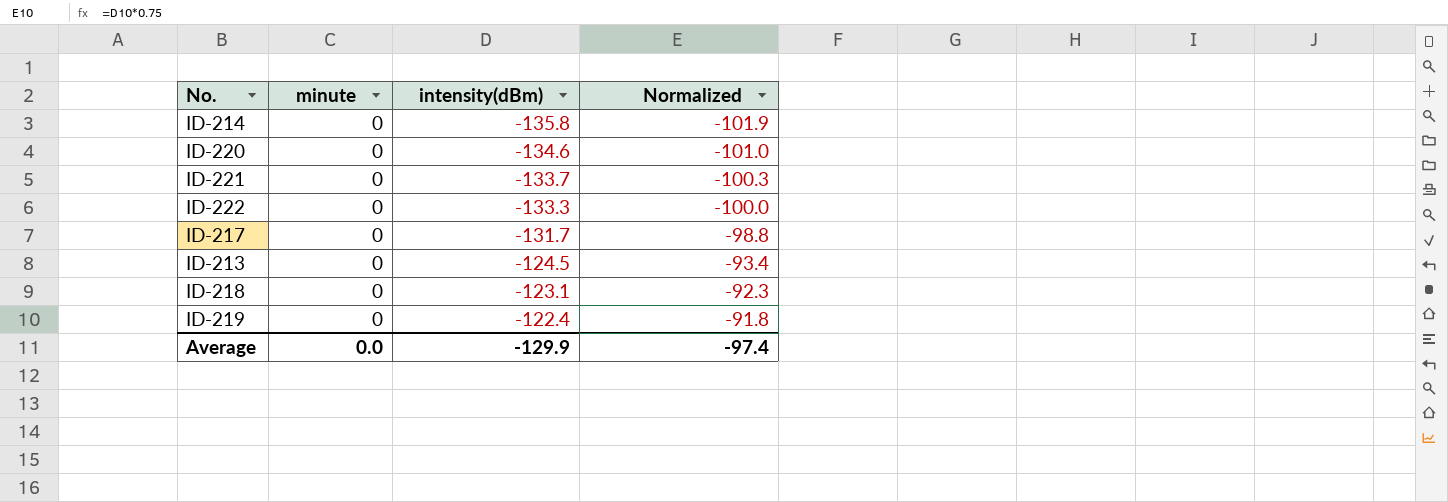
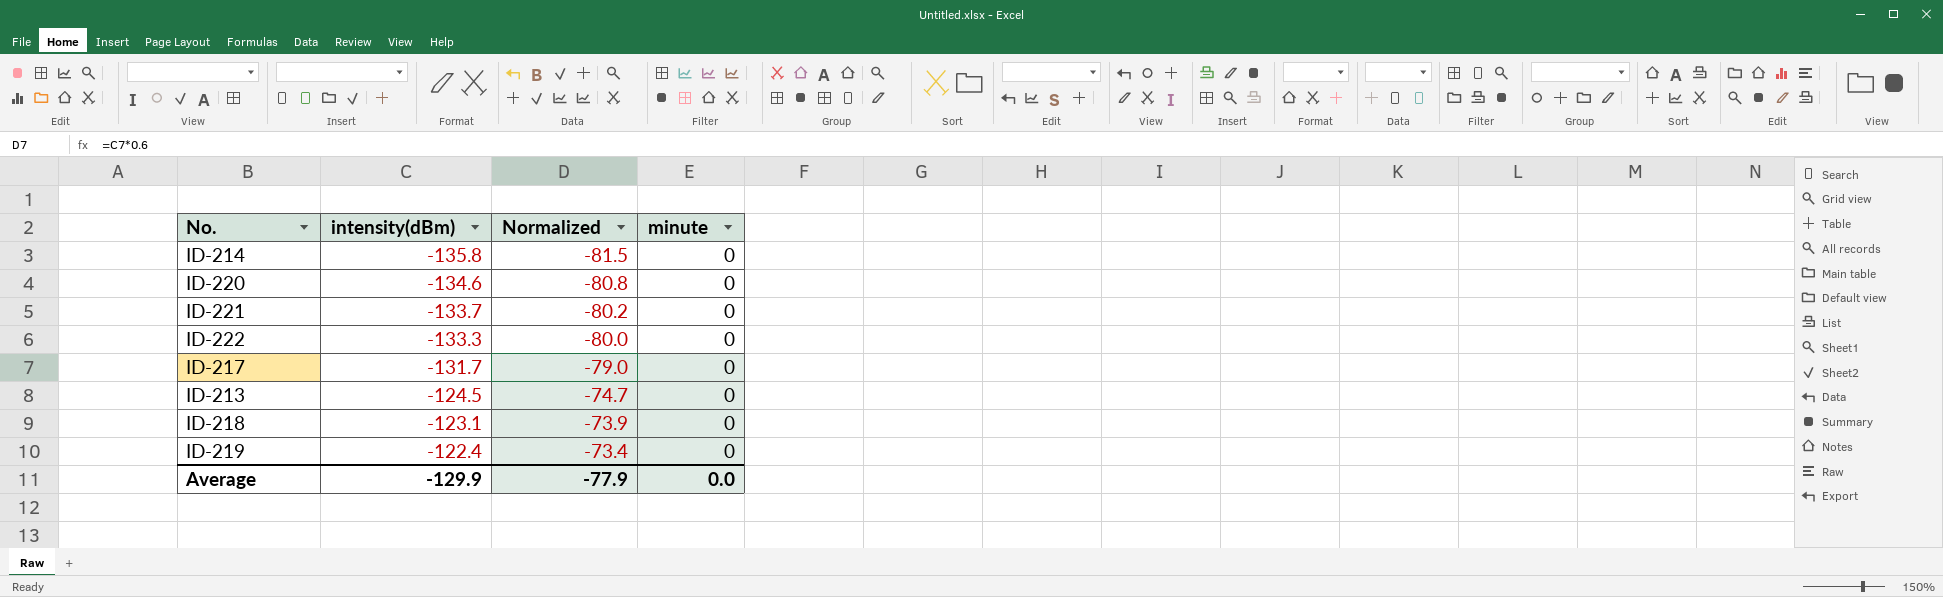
column Normalized | formula: [intensity(dBm)] * 0.75 -> [intensity(dBm)] * 0.6
column minute | position: 2 -> 4
Average | Normalized: -97.4 -> -77.9

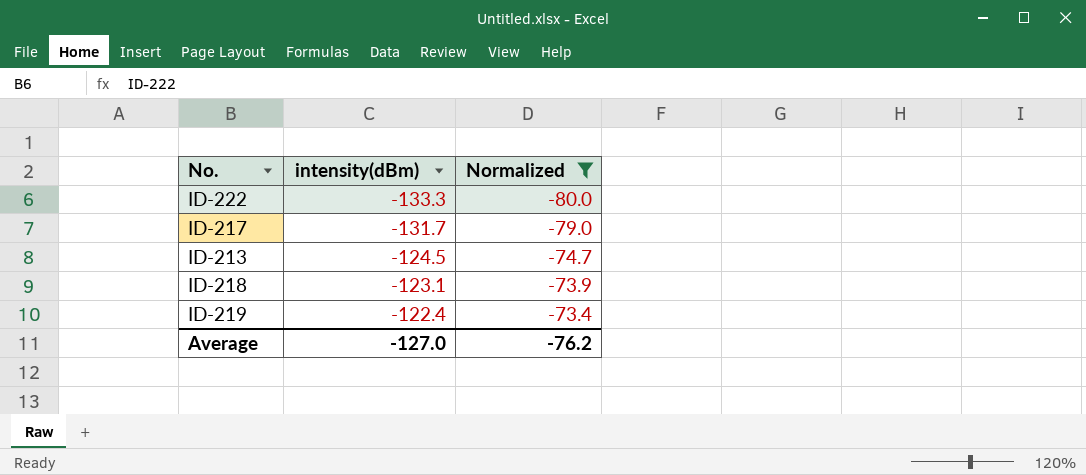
filter: none -> Normalized >= -80.0
column minute | position: 4 -> none
Average | intensity(dBm): -129.9 -> -127.0
Average | Normalized: -77.9 -> -76.2

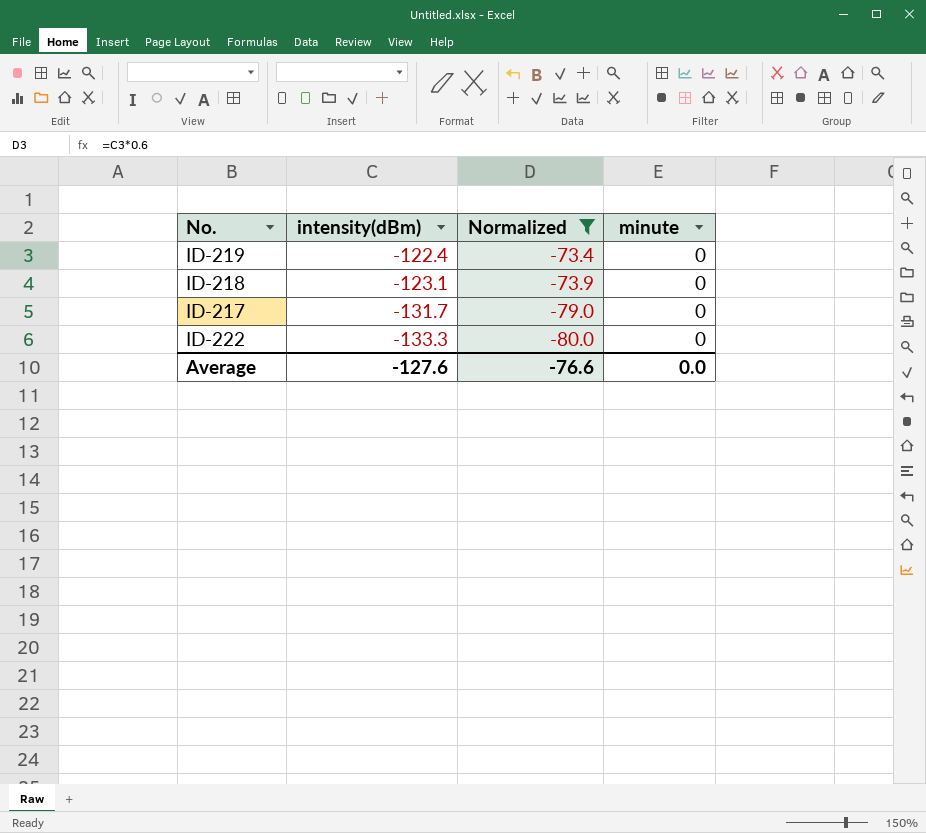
row order: intensity(dBm) ascending -> intensity(dBm) descending
column minute | position: none -> 4
row ID-213: -124.5 | -74.7 -> none
Average | intensity(dBm): -127.0 -> -127.6
Average | Normalized: -76.2 -> -76.6

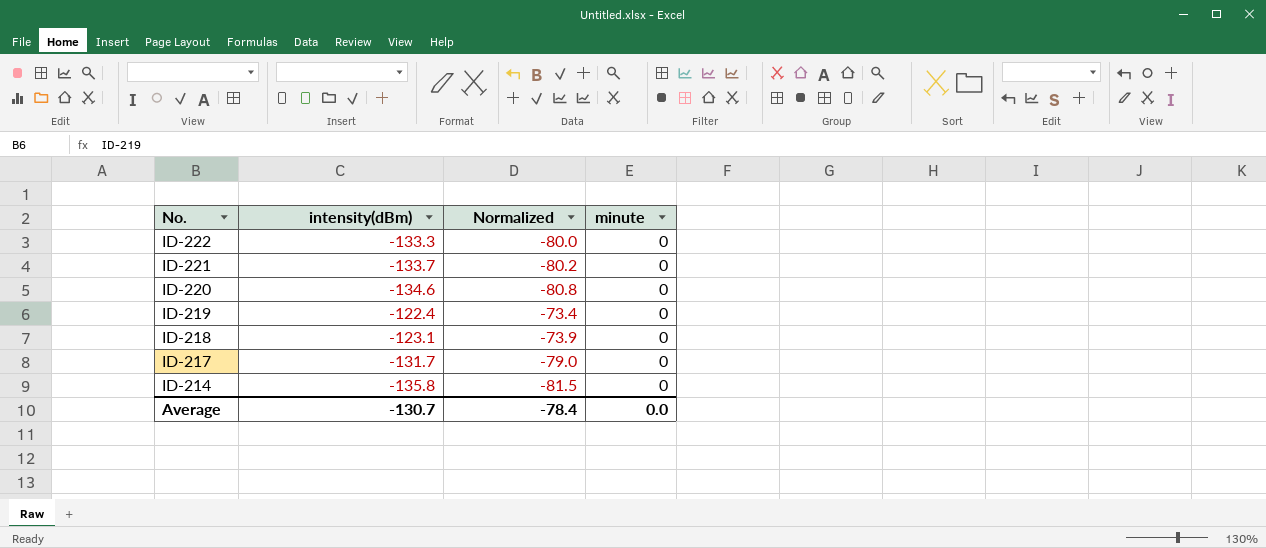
filter: Normalized >= -80.0 -> none
row order: intensity(dBm) descending -> No. descending
Average | intensity(dBm): -127.6 -> -130.7
Average | Normalized: -76.6 -> -78.4

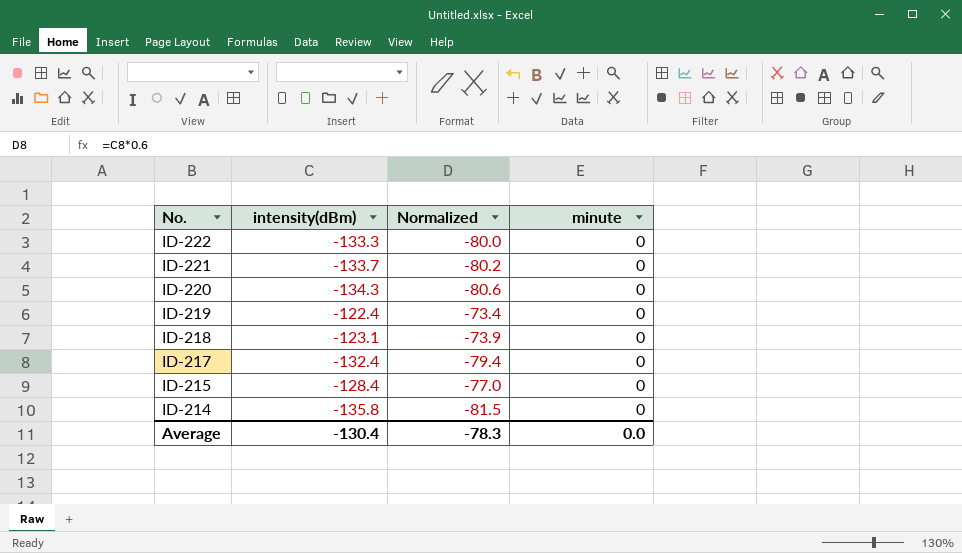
ID-220 | intensity(dBm): -134.6 -> -134.3
ID-220 | Normalized: -80.8 -> -80.6
ID-217 | intensity(dBm): -131.7 -> -132.4
ID-217 | Normalized: -79.0 -> -79.4
row ID-215: none -> -128.4 | -77.0 | 0
Average | intensity(dBm): -130.7 -> -130.4
Average | Normalized: -78.4 -> -78.3

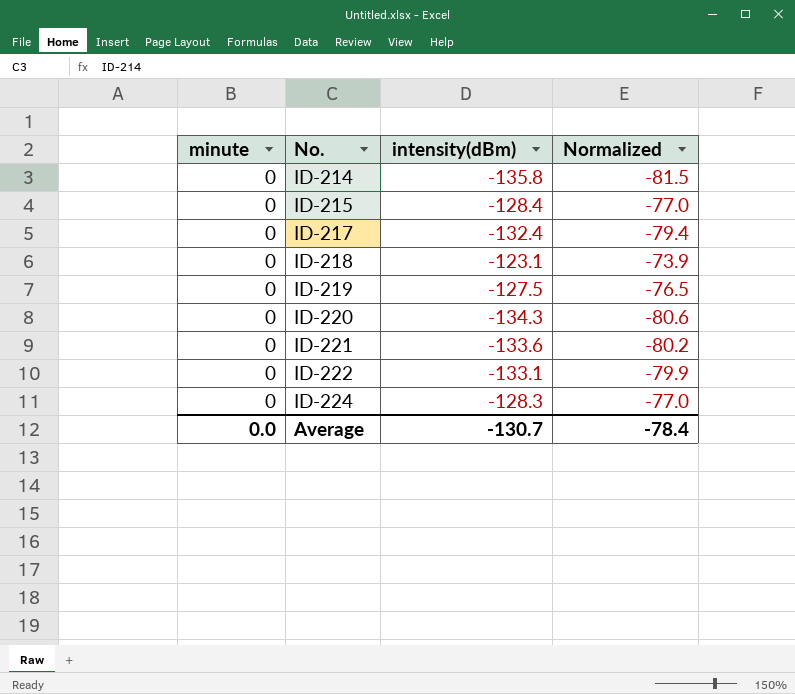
row order: No. descending -> No. ascending
column minute | position: 4 -> 1
ID-219 | intensity(dBm): -122.4 -> -127.5
ID-219 | Normalized: -73.4 -> -76.5
ID-221 | intensity(dBm): -133.7 -> -133.6
ID-222 | intensity(dBm): -133.3 -> -133.1
ID-222 | Normalized: -80.0 -> -79.9
row ID-224: none -> 0 | -128.3 | -77.0
Average | intensity(dBm): -130.4 -> -130.7
Average | Normalized: -78.3 -> -78.4

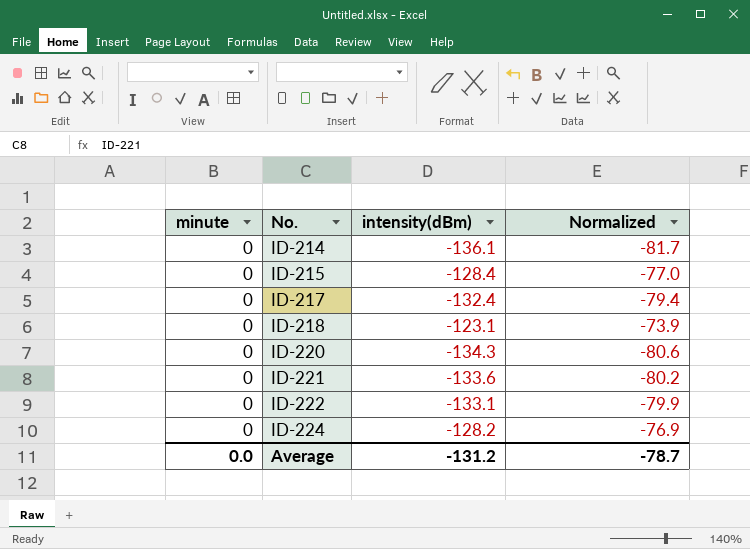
row ID-219: 0 | -127.5 | -76.5 -> none
ID-214 | intensity(dBm): -135.8 -> -136.1
ID-214 | Normalized: -81.5 -> -81.7
ID-224 | intensity(dBm): -128.3 -> -128.2
ID-224 | Normalized: -77.0 -> -76.9
Average | intensity(dBm): -130.7 -> -131.2
Average | Normalized: -78.4 -> -78.7

